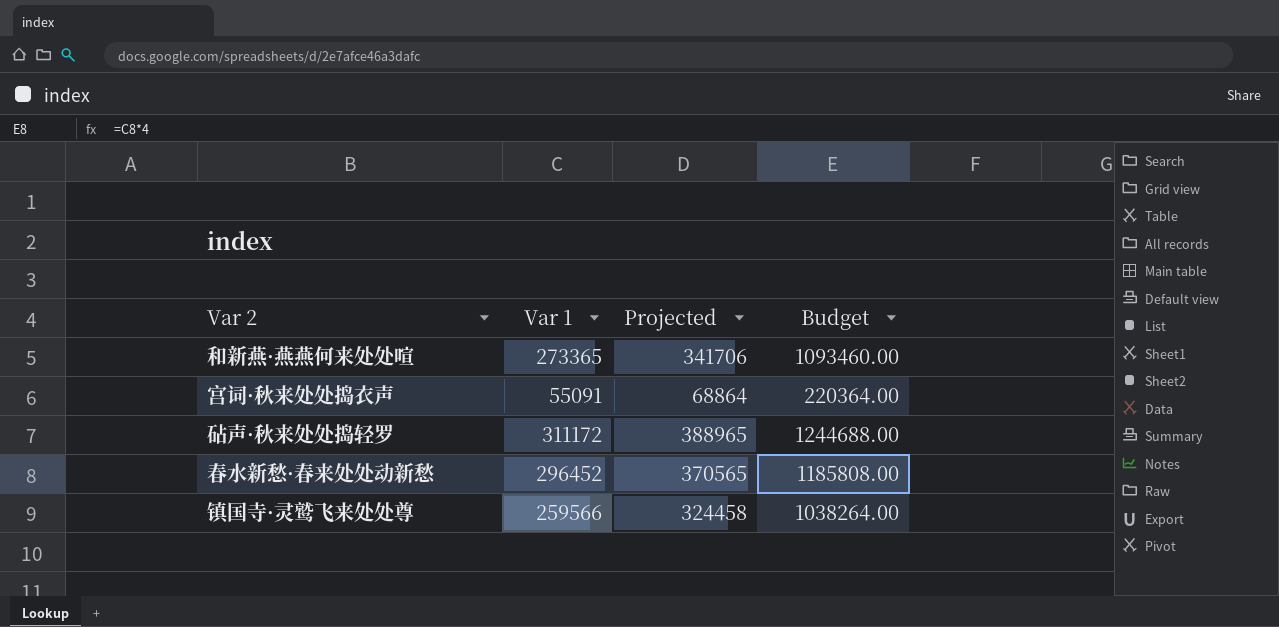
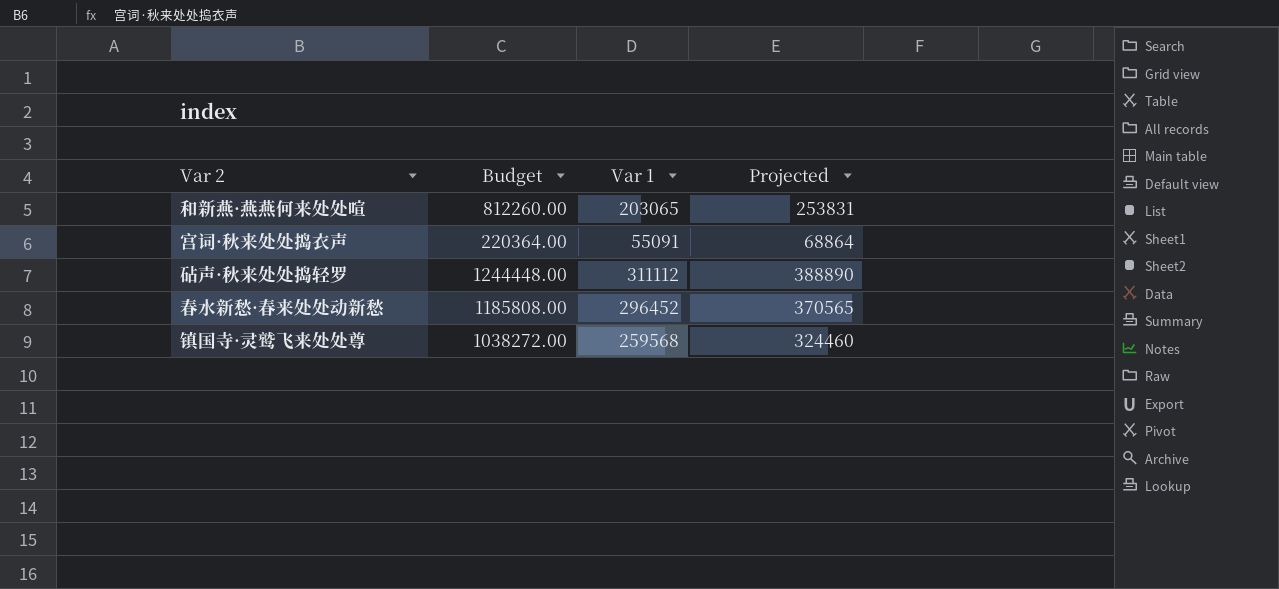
column Budget | position: 4 -> 2
和新燕·燕燕何来处处喧 | Budget: 1093460.00 -> 812260.00
和新燕·燕燕何来处处喧 | Var 1: 273365 -> 203065
和新燕·燕燕何来处处喧 | Projected: 341706 -> 253831
砧声·秋来处处捣轻罗 | Budget: 1244688.00 -> 1244448.00
砧声·秋来处处捣轻罗 | Var 1: 311172 -> 311112
砧声·秋来处处捣轻罗 | Projected: 388965 -> 388890
镇国寺·灵鹫飞来处处尊 | Budget: 1038264.00 -> 1038272.00
镇国寺·灵鹫飞来处处尊 | Var 1: 259566 -> 259568
镇国寺·灵鹫飞来处处尊 | Projected: 324458 -> 324460

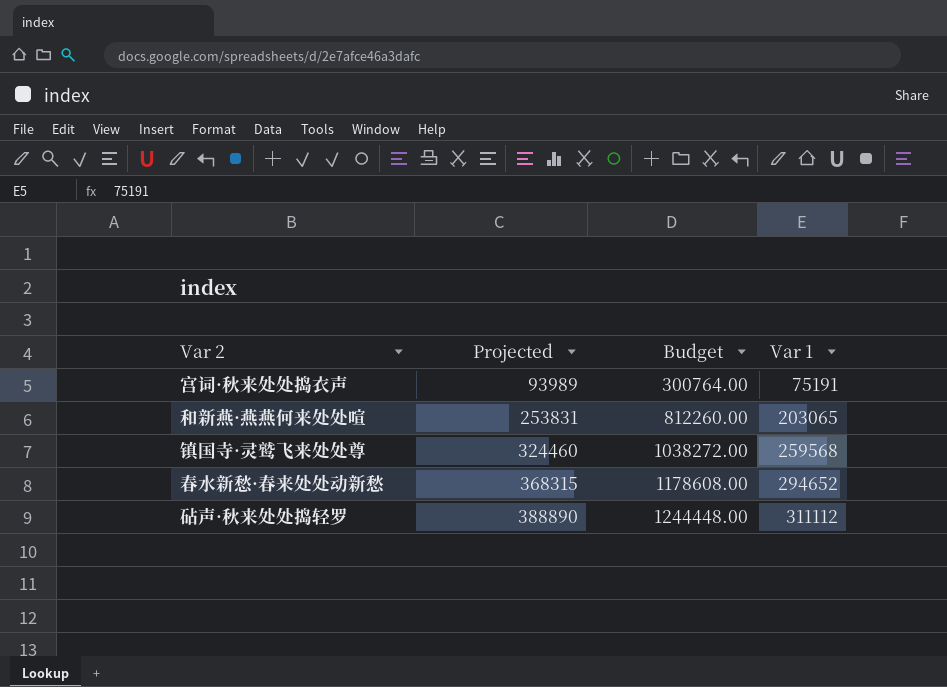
row order: none -> Projected ascending
column Projected | position: 4 -> 2
宫词·秋来处处捣衣声 | Projected: 68864 -> 93989
宫词·秋来处处捣衣声 | Budget: 220364.00 -> 300764.00
宫词·秋来处处捣衣声 | Var 1: 55091 -> 75191
春水新愁·春来处处动新愁 | Projected: 370565 -> 368315
春水新愁·春来处处动新愁 | Budget: 1185808.00 -> 1178608.00
春水新愁·春来处处动新愁 | Var 1: 296452 -> 294652

